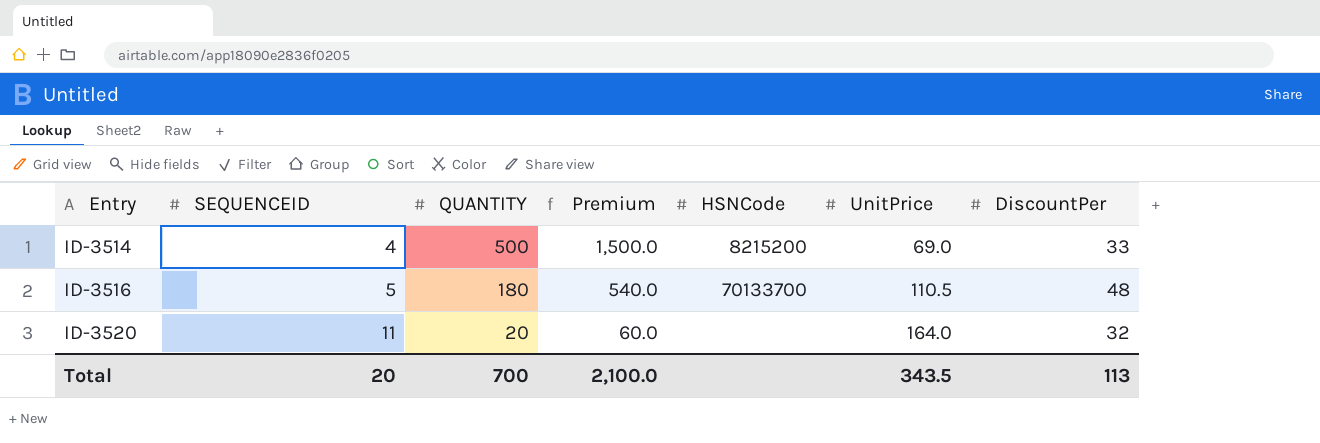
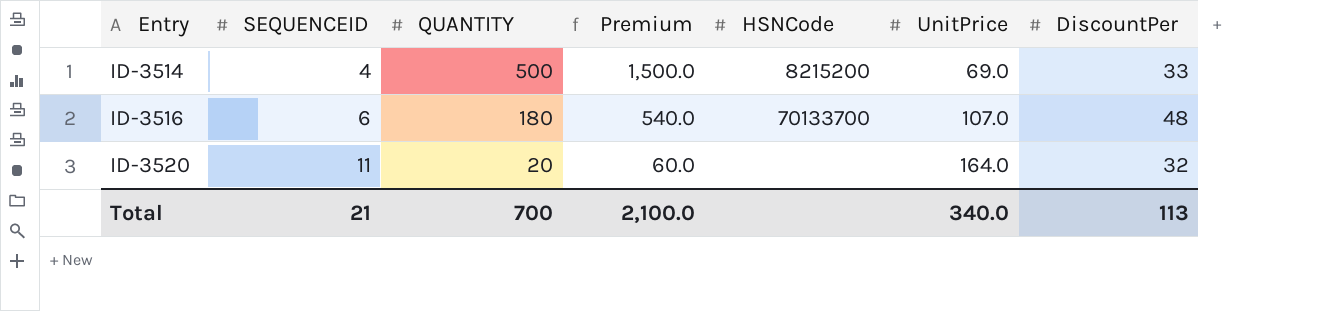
ID-3516 | SEQUENCEID: 5 -> 6
ID-3516 | UnitPrice: 110.5 -> 107.0
Total | SEQUENCEID: 20 -> 21
Total | UnitPrice: 343.5 -> 340.0

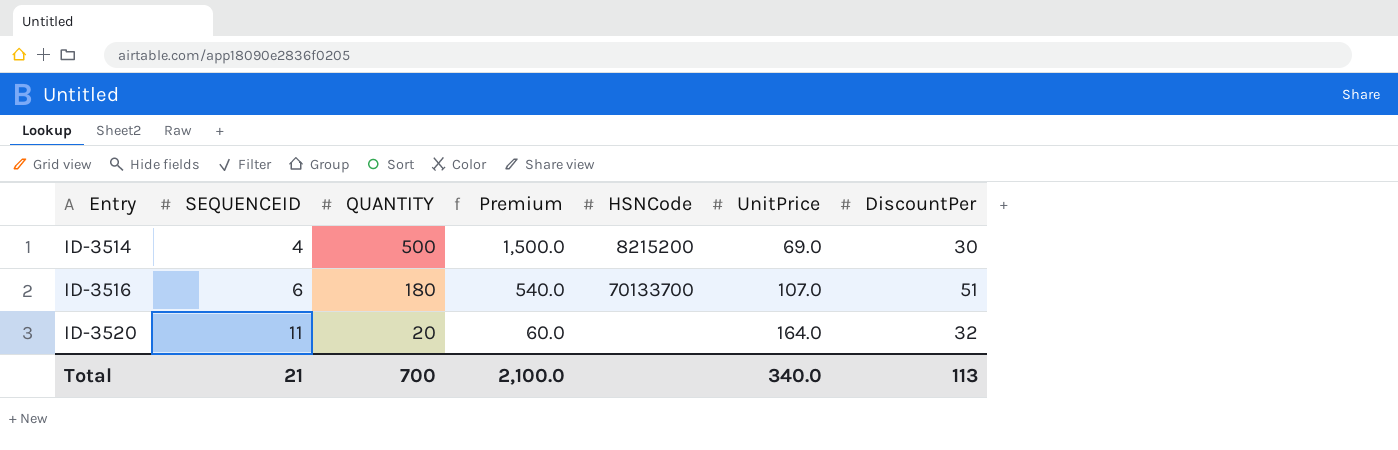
ID-3514 | DiscountPer: 33 -> 30
ID-3516 | DiscountPer: 48 -> 51

